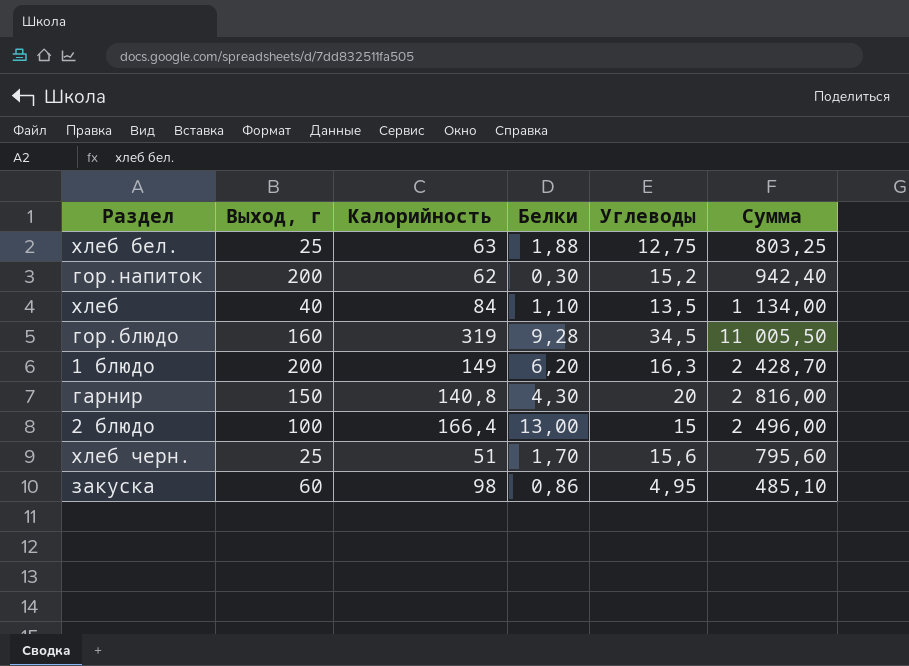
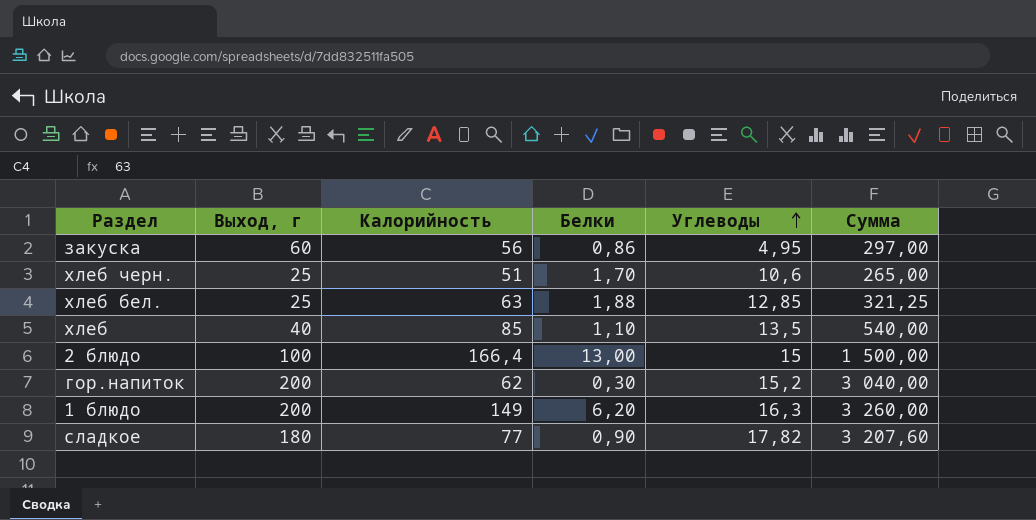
row order: none -> Углеводы ascending
column Сумма | formula: [Калорийность] * [Углеводы] -> [Выход, г] * [Углеводы]
row гор.блюдо: 160 | 319 | 9,28 | 34,5 | 11 005,50 -> none
row гарнир: 150 | 140,8 | 4,30 | 20 | 2 816,00 -> none
закуска | Калорийность: 98 -> 56
хлеб черн. | Углеводы: 15,6 -> 10,6
хлеб бел. | Углеводы: 12,75 -> 12,85
хлеб | Калорийность: 84 -> 85
row сладкое: none -> 180 | 77 | 0,90 | 17,82 | 3 207,60

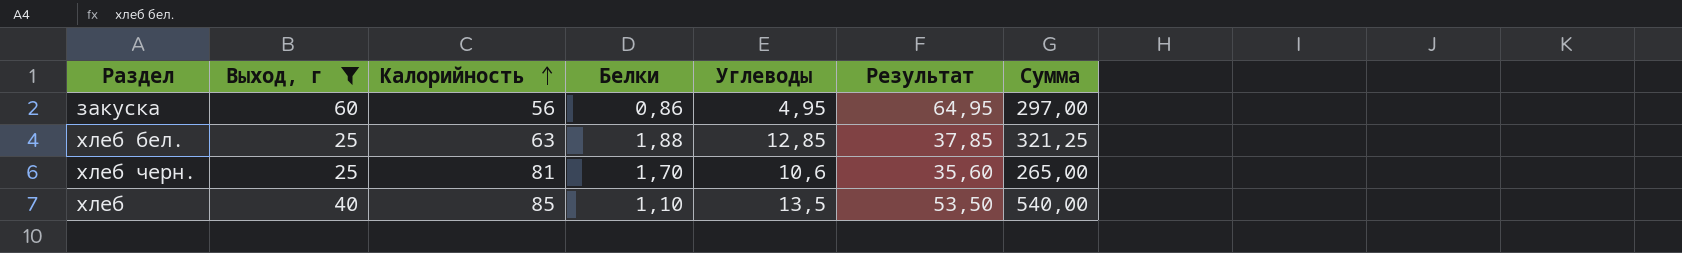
filter: none -> Выход, г <= 60
row order: Углеводы ascending -> Калорийность ascending
column Результат | formula: none -> [Выход, г] + [Углеводы]
хлеб черн. | Калорийность: 51 -> 81

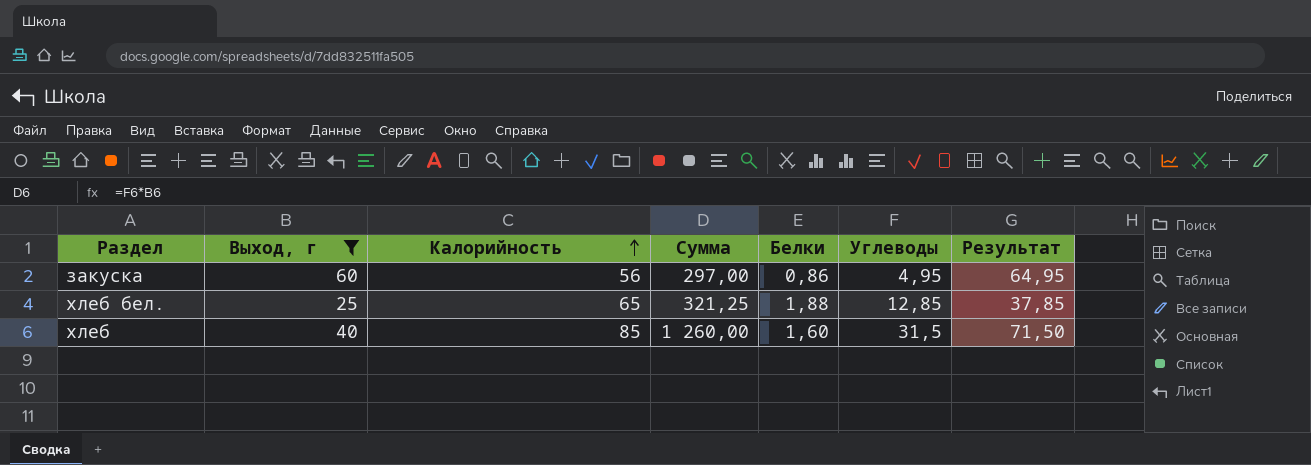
column Сумма | position: 7 -> 4
row хлеб черн.: 25 | 81 | 1,70 | 10,6 | 35,60 | 265,00 -> none
хлеб бел. | Калорийность: 63 -> 65
хлеб | Сумма: 540,00 -> 1 260,00
хлеб | Белки: 1,10 -> 1,60
хлеб | Углеводы: 13,5 -> 31,5
хлеб | Результат: 53,50 -> 71,50

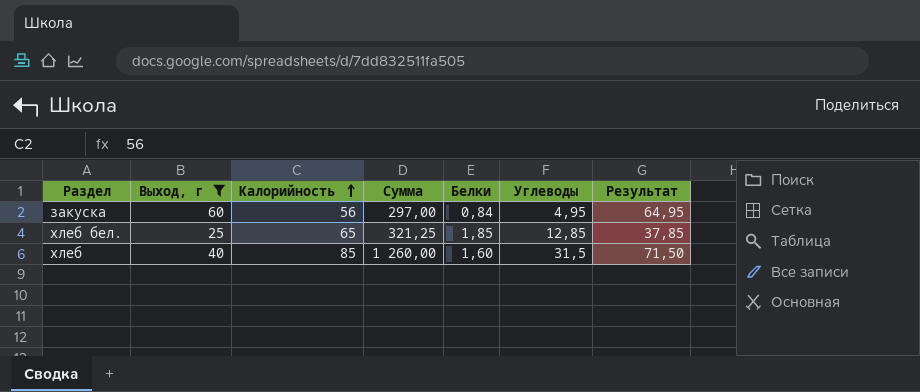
закуска | Белки: 0,86 -> 0,84
хлеб бел. | Белки: 1,88 -> 1,85

